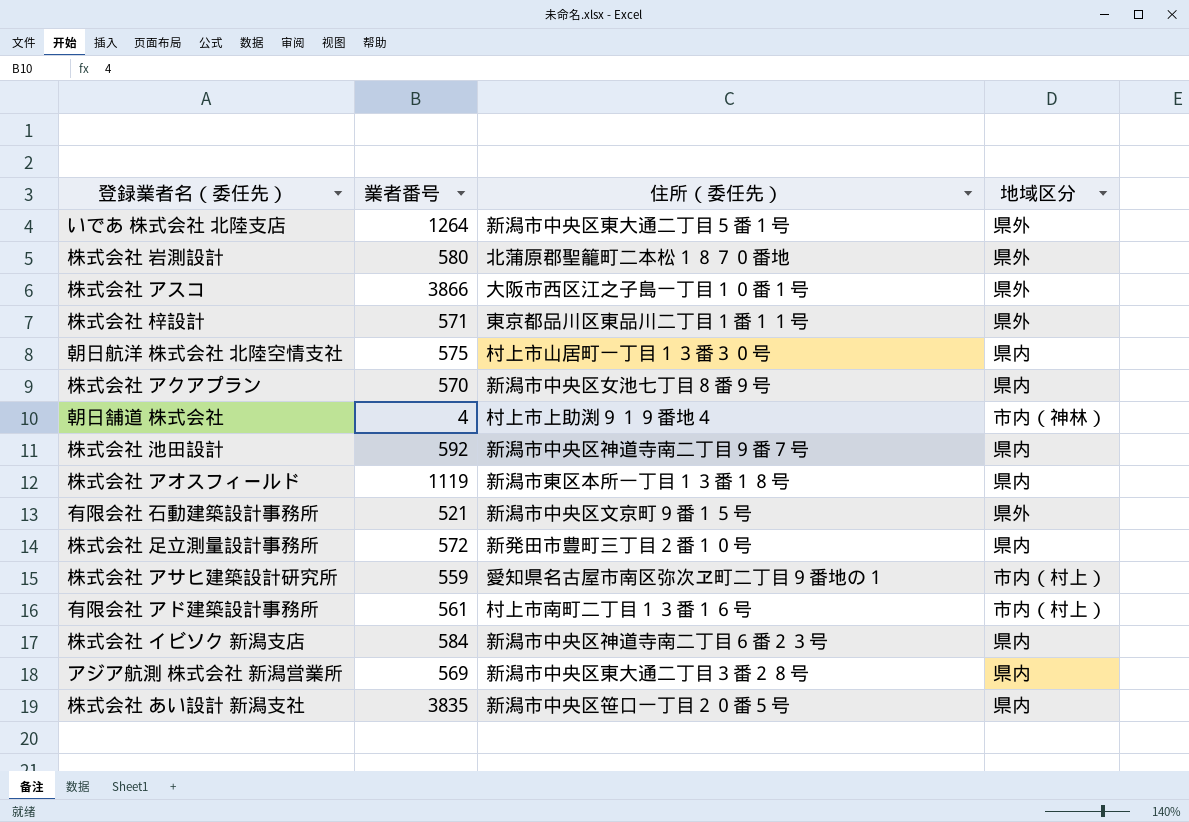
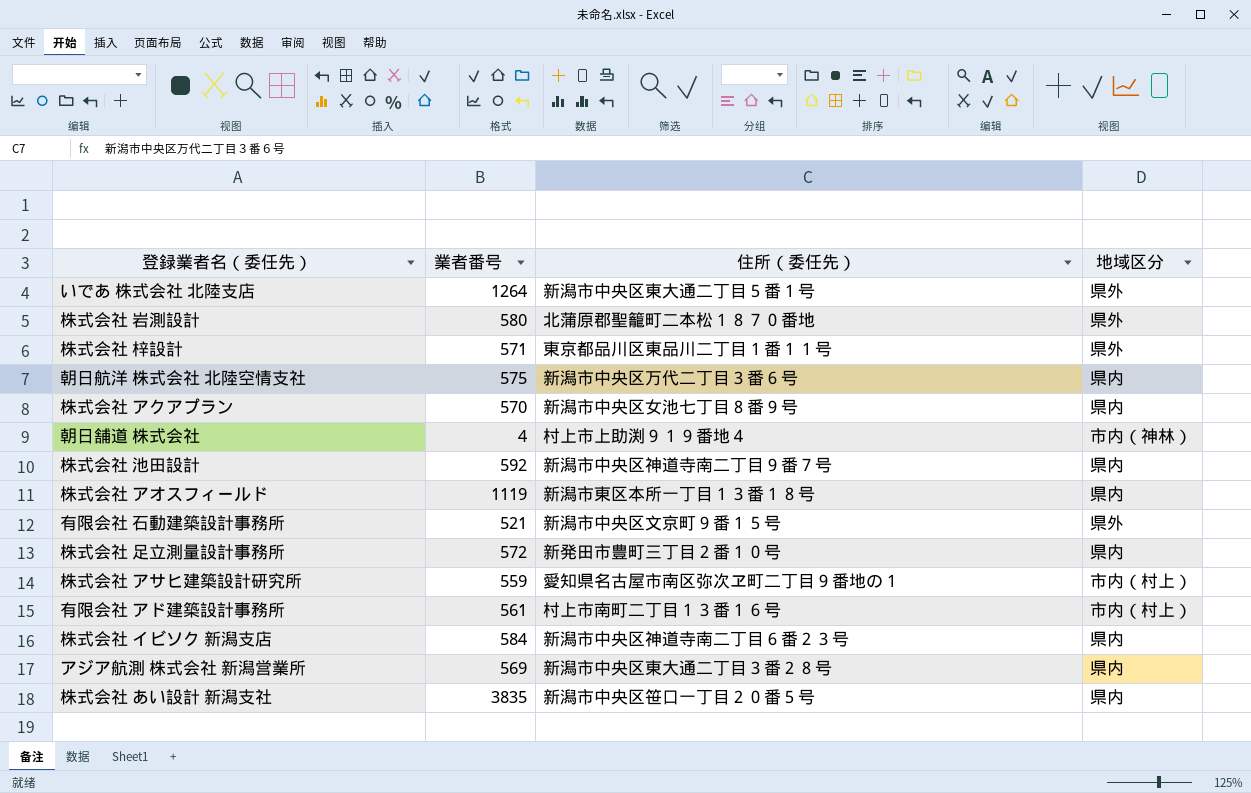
row 株式会社 アスコ: 3866 | 大阪市西区江之子島一丁目１０番１号 | 県外 -> none
朝日航洋 株式会社 北陸空情支社 | 住所（委任先）: 村上市山居町一丁目１３番３０号 -> 新潟市中央区万代二丁目３番６号

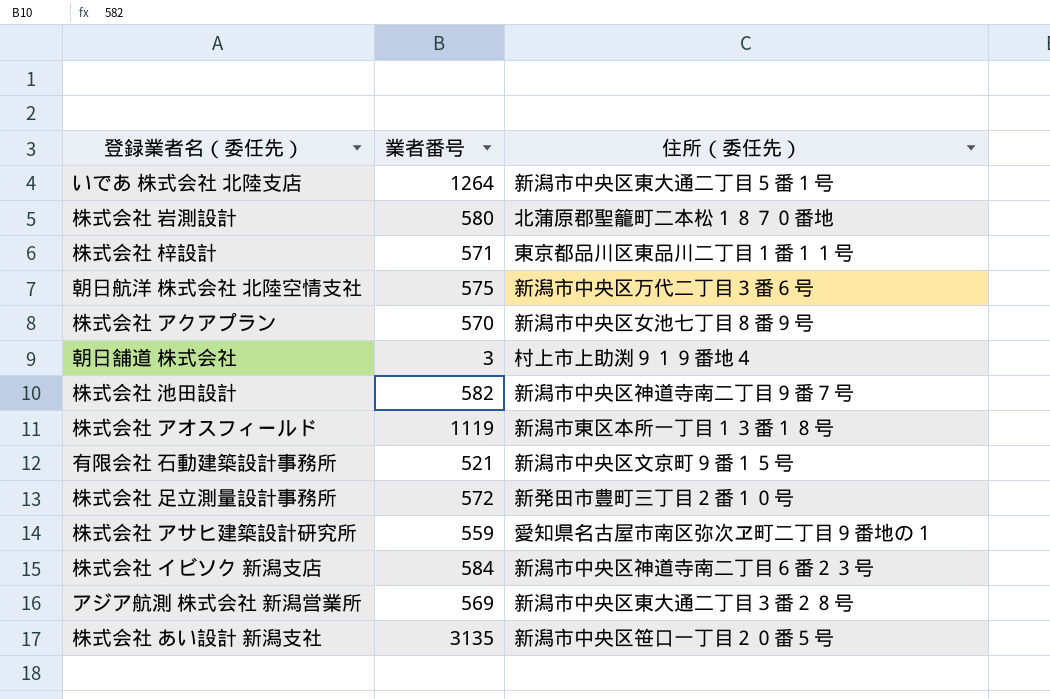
column 地域区分 | position: 4 -> none
row 有限会社 アド建築設計事務所: 561 | 村上市南町二丁目１３番１６号 | 市内（村上） -> none
朝日舗道 株式会社 | 業者番号: 4 -> 3
株式会社 池田設計 | 業者番号: 592 -> 582
株式会社 あい設計 新潟支社 | 業者番号: 3835 -> 3135

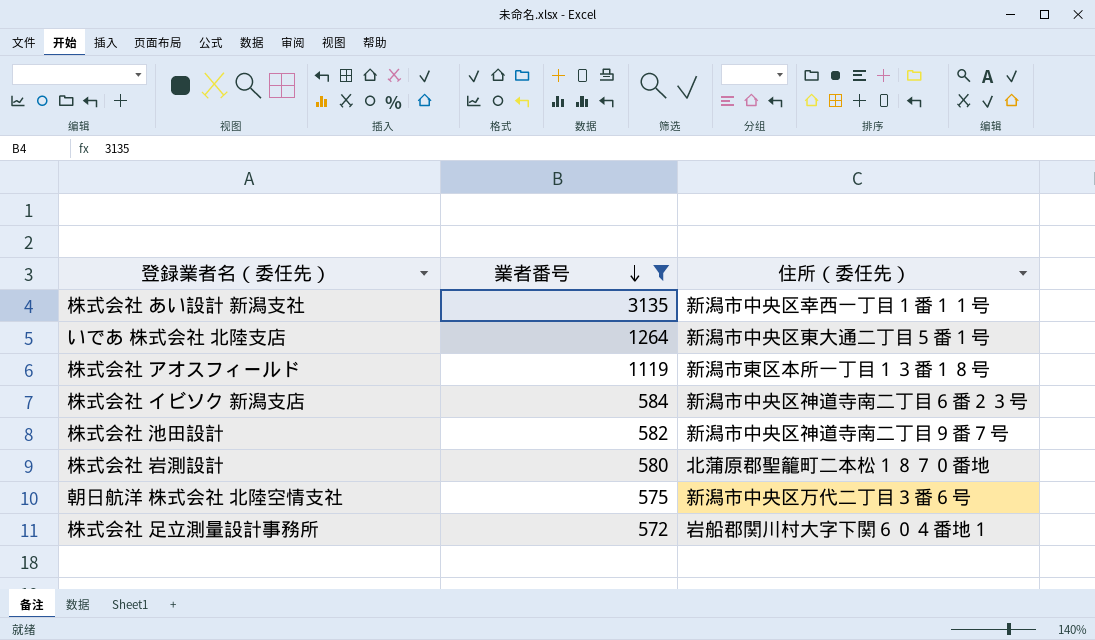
filter: none -> 業者番号 >= 572
row order: none -> 業者番号 descending
株式会社 あい設計 新潟支社 | 住所（委任先）: 新潟市中央区笹口一丁目２０番５号 -> 新潟市中央区幸西一丁目１番１１号
株式会社 足立測量設計事務所 | 住所（委任先）: 新発田市豊町三丁目２番１０号 -> 岩船郡関川村大字下関６０４番地１

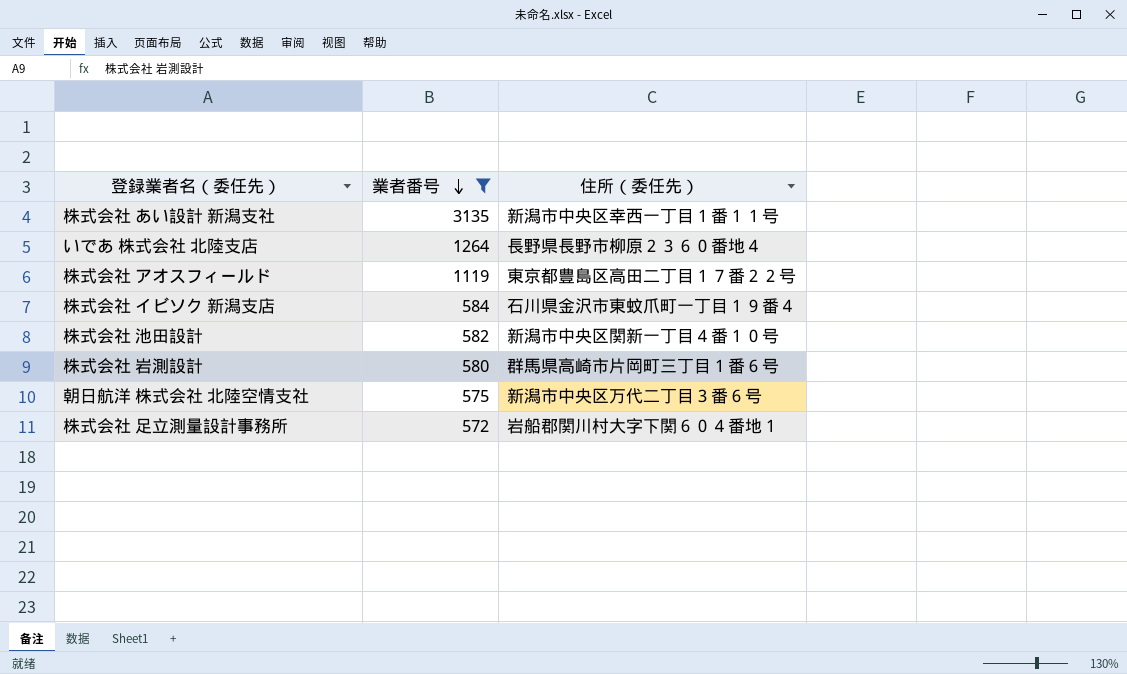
いであ 株式会社 北陸支店 | 住所（委任先）: 新潟市中央区東大通二丁目５番１号 -> 長野県長野市柳原２３６０番地４
株式会社 アオスフィールド | 住所（委任先）: 新潟市東区本所一丁目１３番１８号 -> 東京都豊島区高田二丁目１７番２２号
株式会社 イビソク 新潟支店 | 住所（委任先）: 新潟市中央区神道寺南二丁目６番２３号 -> 石川県金沢市東蚊爪町一丁目１９番４
株式会社 池田設計 | 住所（委任先）: 新潟市中央区神道寺南二丁目９番７号 -> 新潟市中央区関新一丁目４番１０号
株式会社 岩測設計 | 住所（委任先）: 北蒲原郡聖籠町二本松１８７０番地 -> 群馬県高崎市片岡町三丁目１番６号

